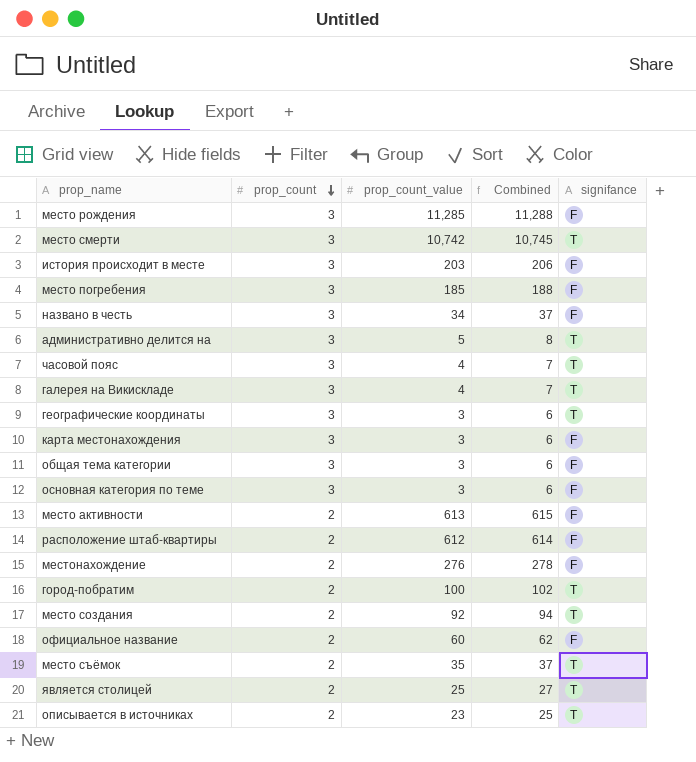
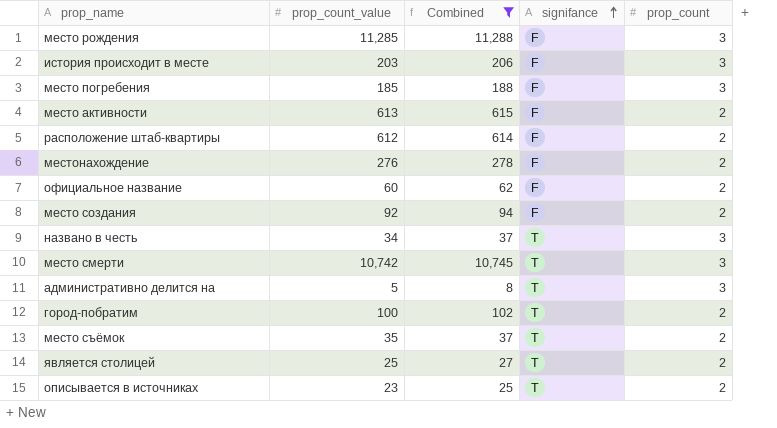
filter: none -> Combined >= 8
row order: prop_count descending -> signifance ascending
column prop_count | position: 2 -> 5
место создания | signifance: T -> F
названо в честь | signifance: F -> T

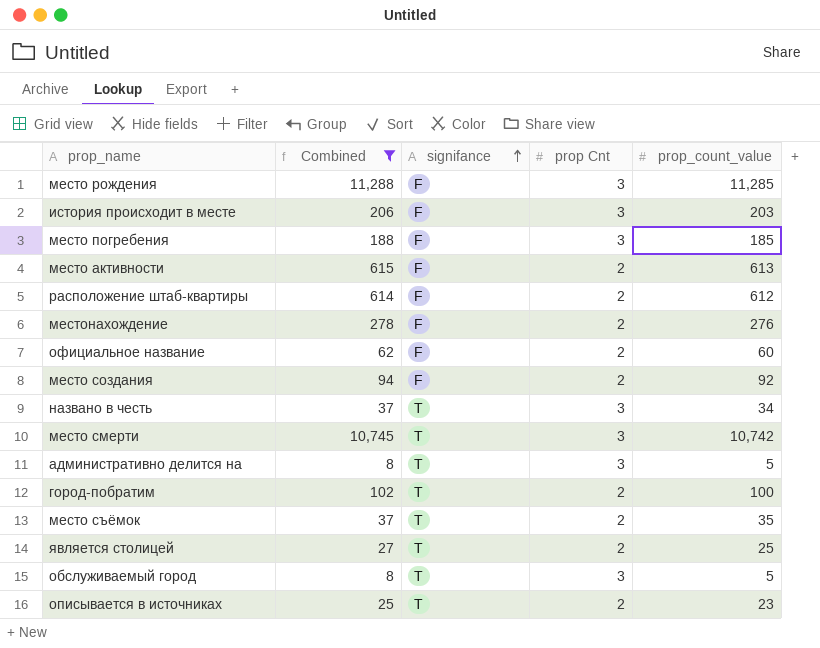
column name: prop_count -> prop Cnt
column prop_count_value | position: 2 -> 5
row обслуживаемый город: none -> 8 | T | 3 | 5

